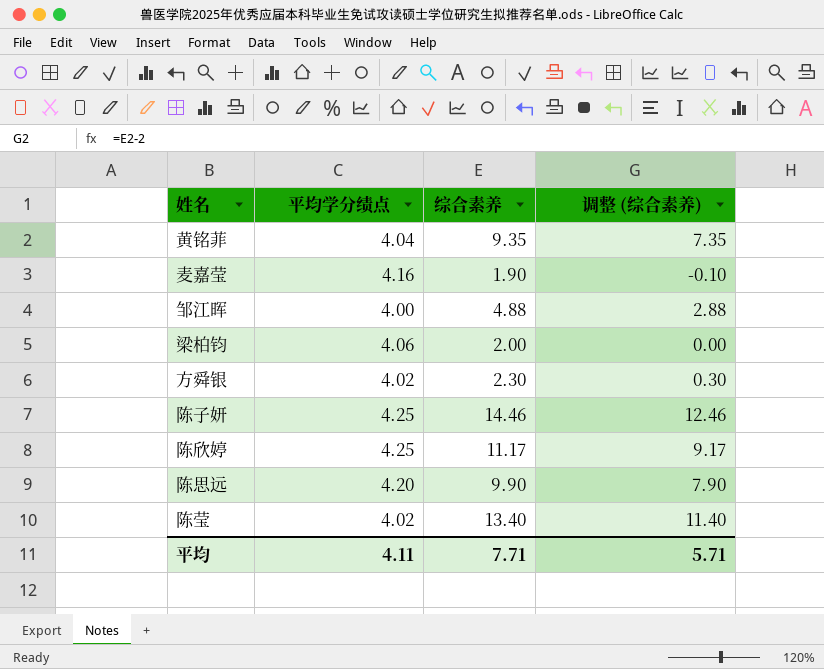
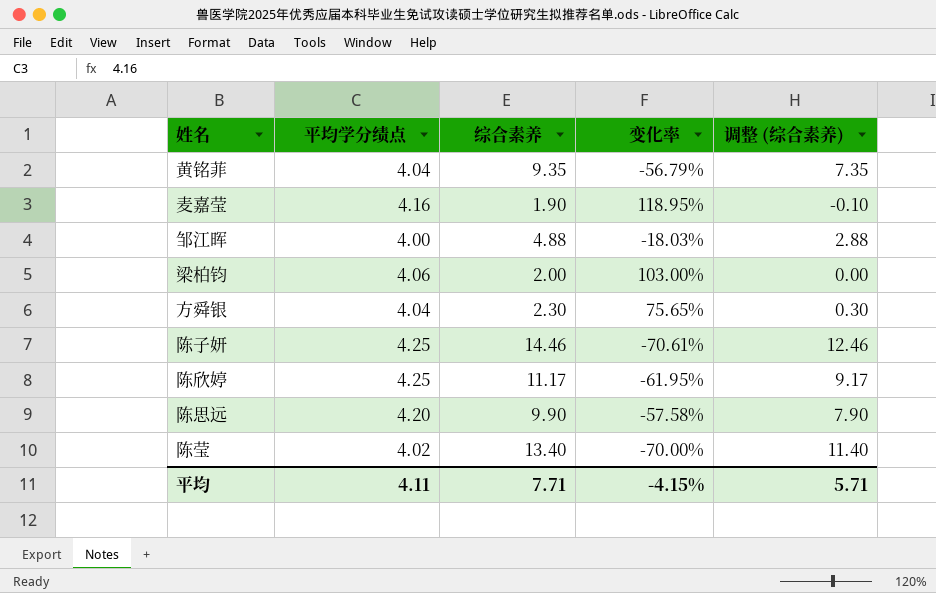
column 变化率 | formula: none -> ([平均学分绩点] - [综合素养]) / [综合素养]
方舜银 | 平均学分绩点: 4.02 -> 4.04

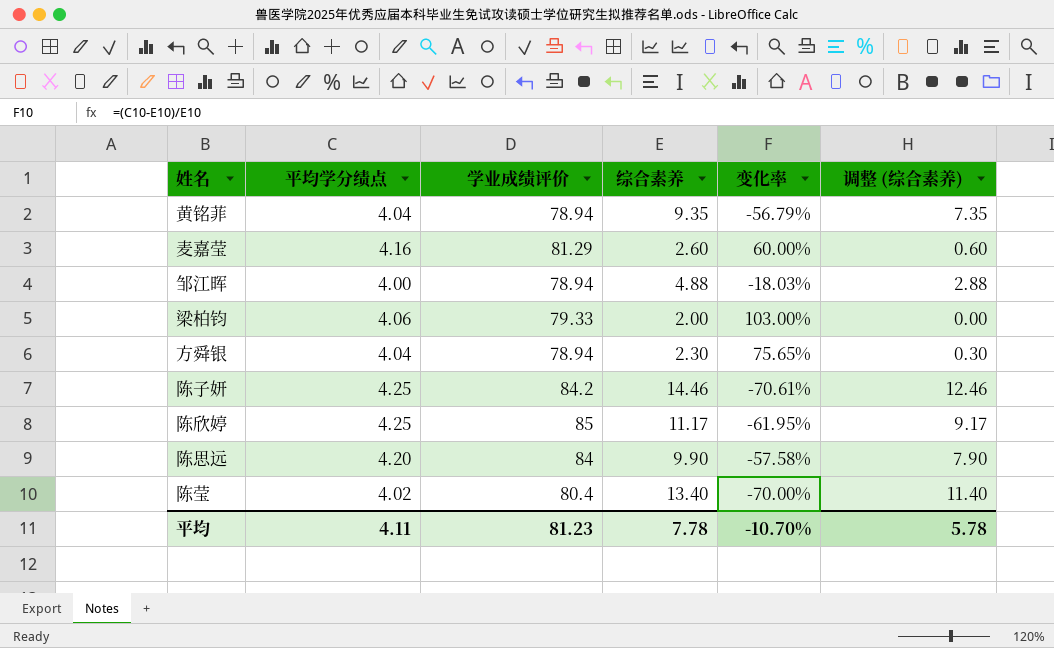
column 学业成绩评价 | position: none -> 3
麦嘉莹 | 综合素养: 1.90 -> 2.60
麦嘉莹 | 变化率: 118.95% -> 60.00%
麦嘉莹 | 调整 (综合素养): -0.10 -> 0.60
平均 | 综合素养: 7.71 -> 7.78
平均 | 变化率: -4.15% -> -10.70%
平均 | 调整 (综合素养): 5.71 -> 5.78

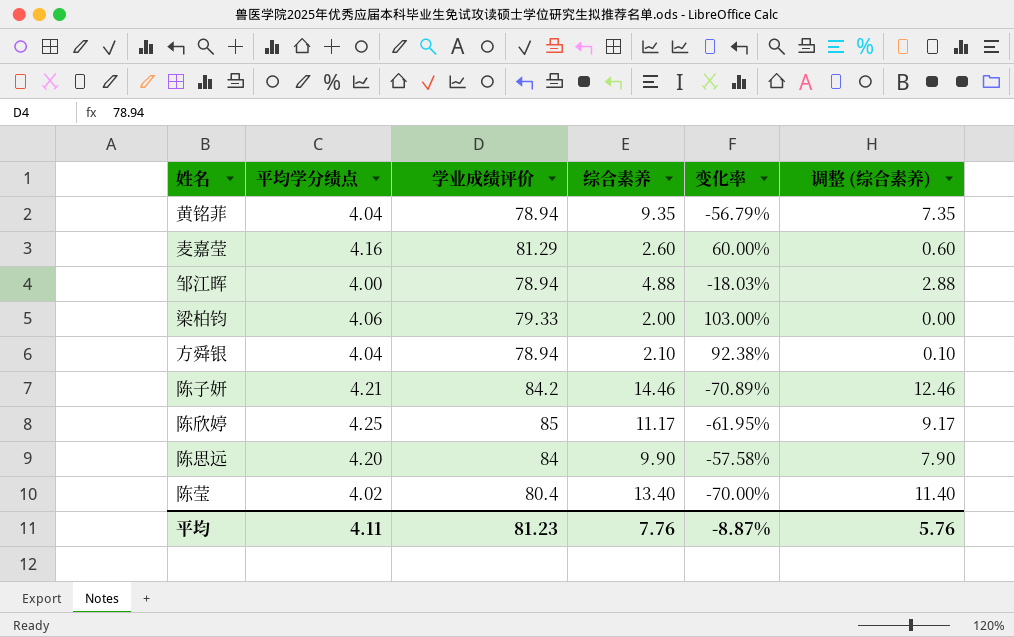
方舜银 | 综合素养: 2.30 -> 2.10
方舜银 | 变化率: 75.65% -> 92.38%
方舜银 | 调整 (综合素养): 0.30 -> 0.10
陈子妍 | 平均学分绩点: 4.25 -> 4.21
陈子妍 | 变化率: -70.61% -> -70.89%
平均 | 综合素养: 7.78 -> 7.76
平均 | 变化率: -10.70% -> -8.87%
平均 | 调整 (综合素养): 5.78 -> 5.76

